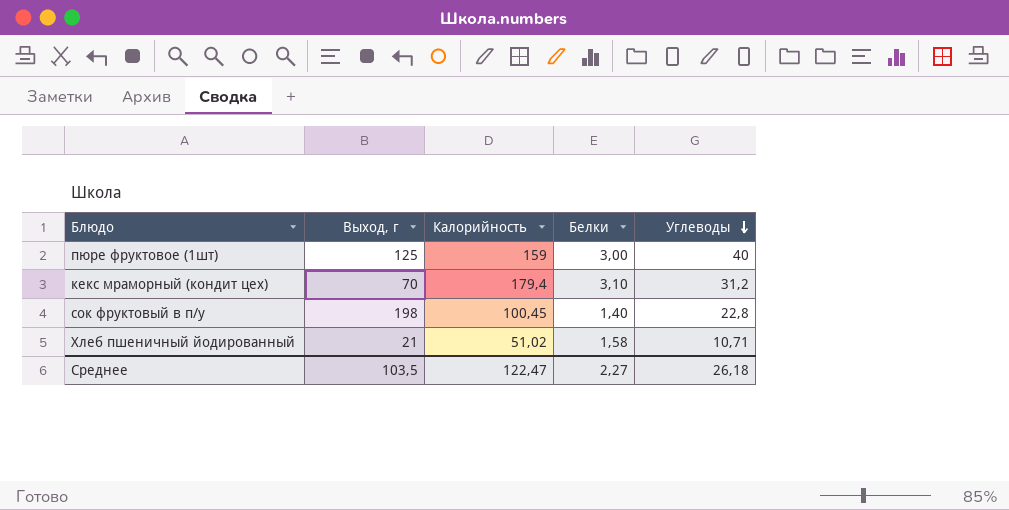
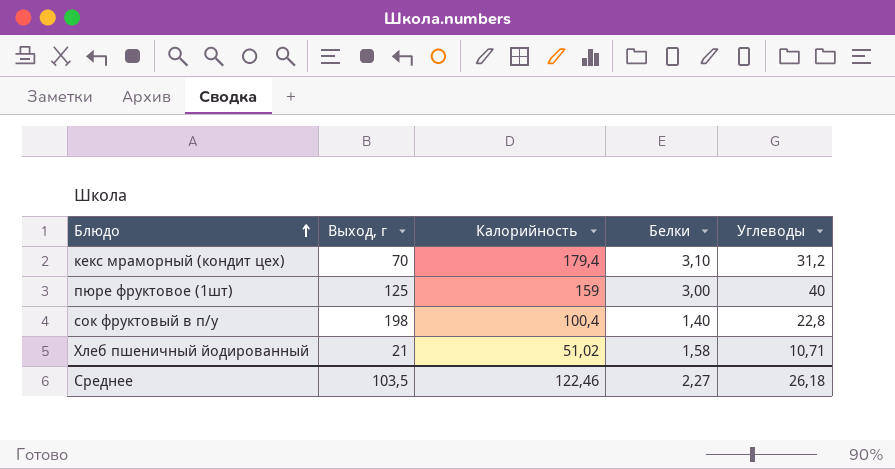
row order: Углеводы descending -> Блюдо ascending
сок фруктовый в п/у | Калорийность: 100,45 -> 100,4
Среднее | Калорийность: 122,47 -> 122,46

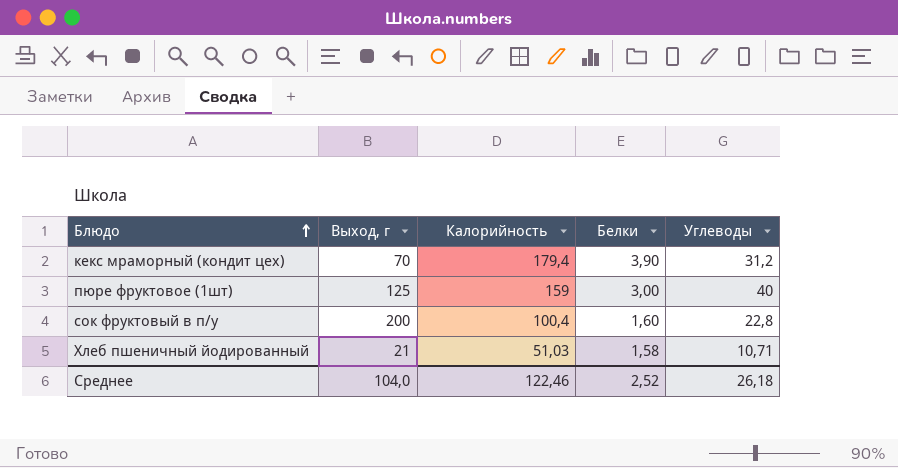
кекс мраморный (кондит цех) | Белки: 3,10 -> 3,90
сок фруктовый в п/у | Выход, г: 198 -> 200
сок фруктовый в п/у | Белки: 1,40 -> 1,60
Хлеб пшеничный йодированный | Калорийность: 51,02 -> 51,03
Среднее | Выход, г: 103,5 -> 104,0
Среднее | Белки: 2,27 -> 2,52

